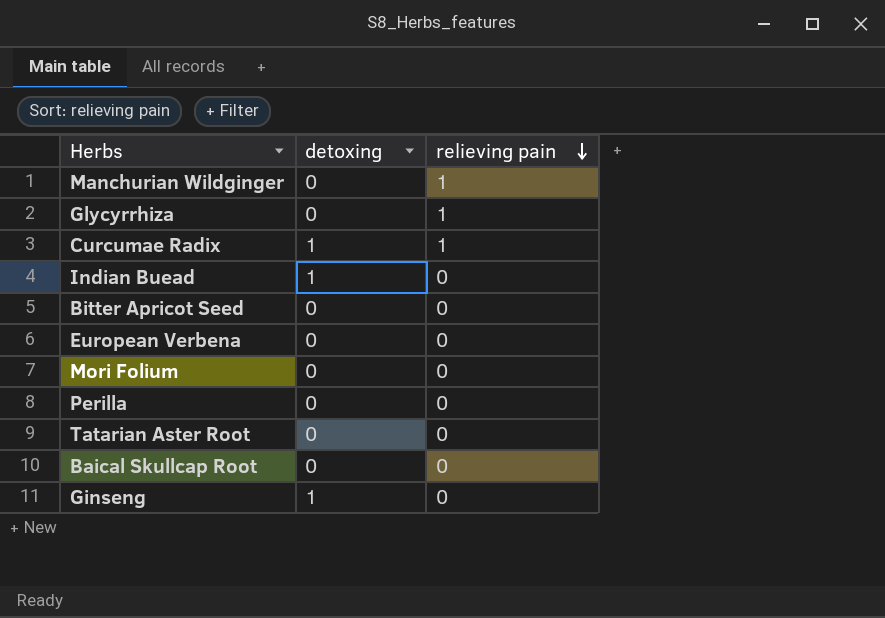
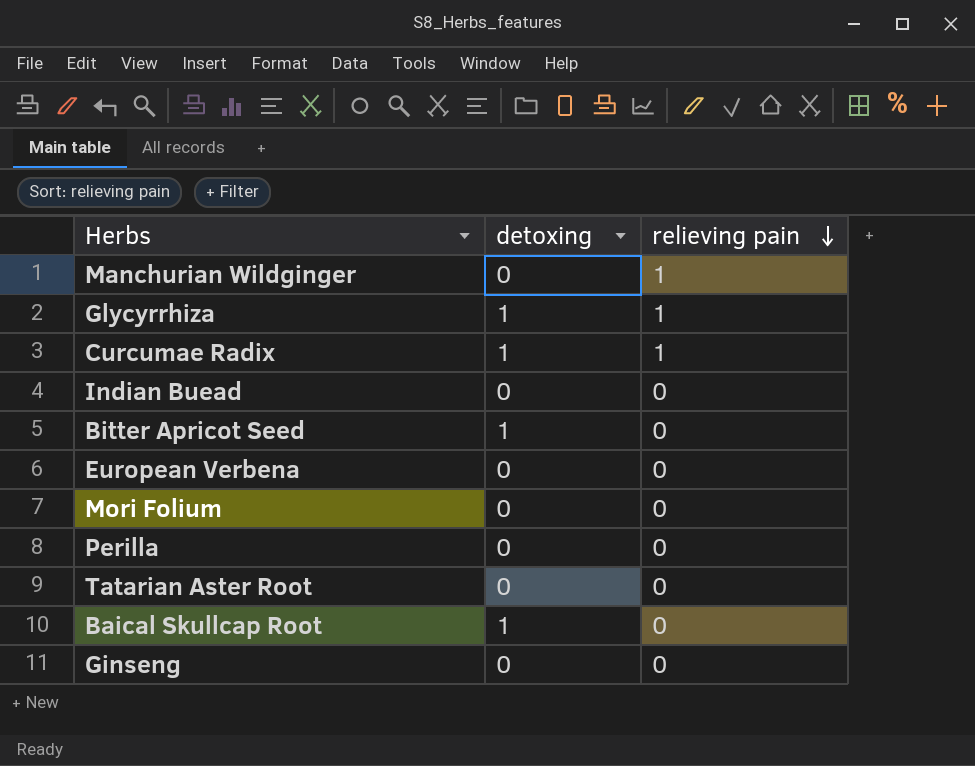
Glycyrrhiza | detoxing: 0 -> 1
Indian Buead | detoxing: 1 -> 0
Bitter Apricot Seed | detoxing: 0 -> 1
Baical Skullcap Root | detoxing: 0 -> 1
Ginseng | detoxing: 1 -> 0

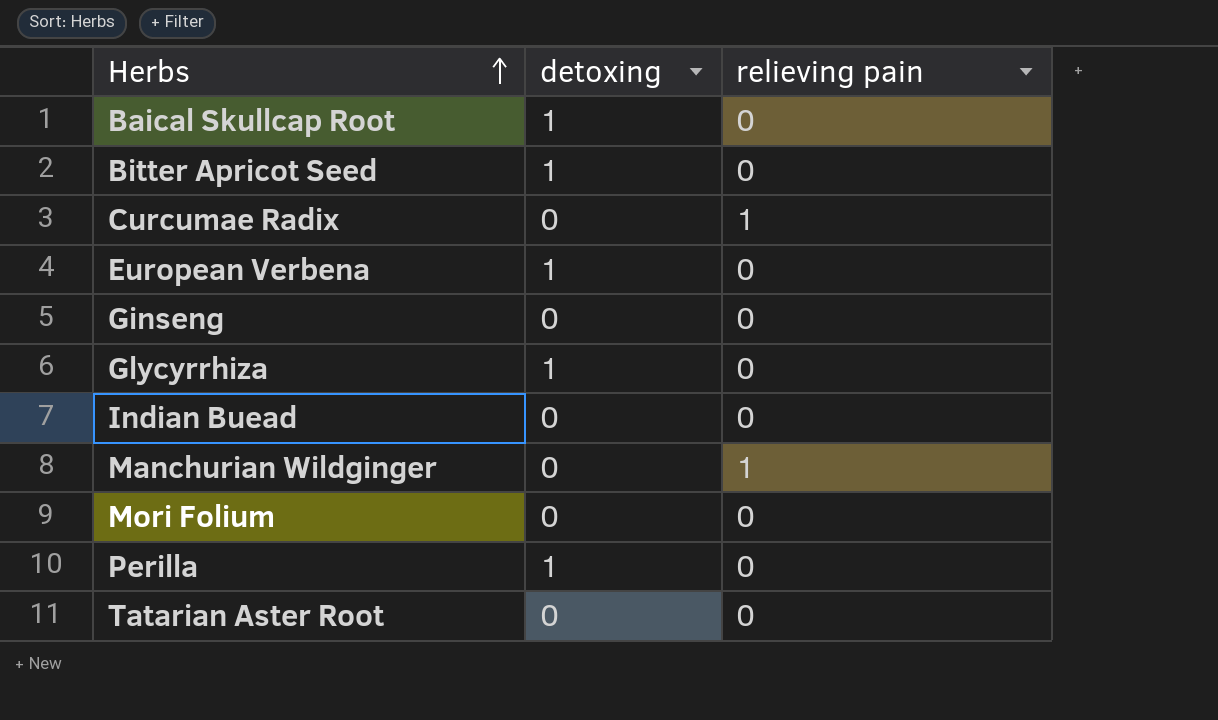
row order: relieving pain descending -> Herbs ascending
Curcumae Radix | detoxing: 1 -> 0
European Verbena | detoxing: 0 -> 1
Glycyrrhiza | relieving pain: 1 -> 0
Perilla | detoxing: 0 -> 1

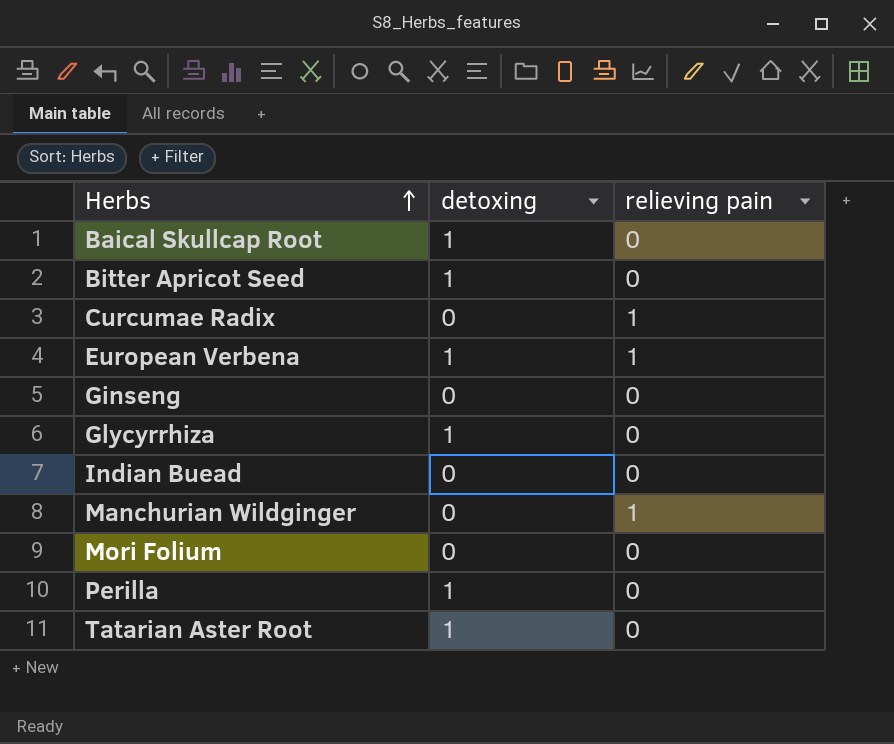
European Verbena | relieving pain: 0 -> 1
Tatarian Aster Root | detoxing: 0 -> 1

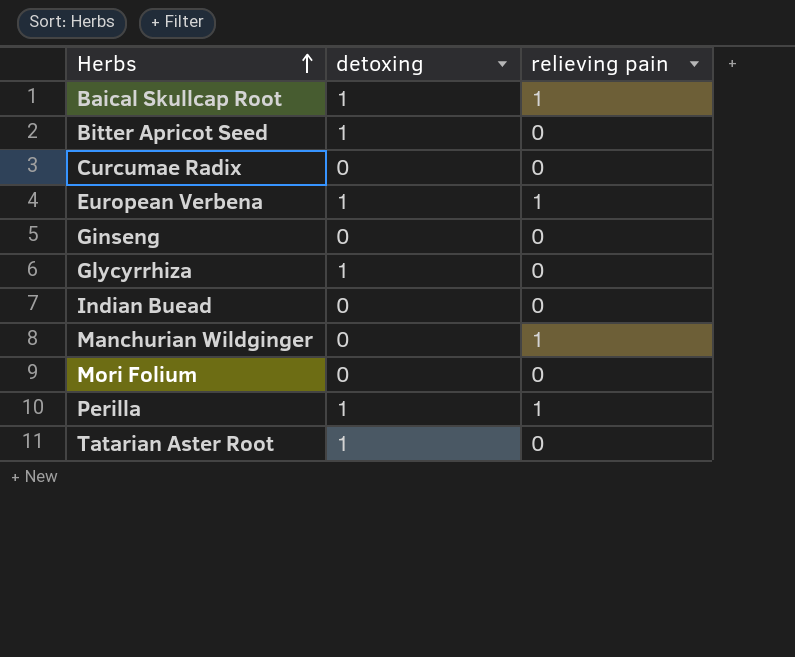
Baical Skullcap Root | relieving pain: 0 -> 1
Curcumae Radix | relieving pain: 1 -> 0
Perilla | relieving pain: 0 -> 1

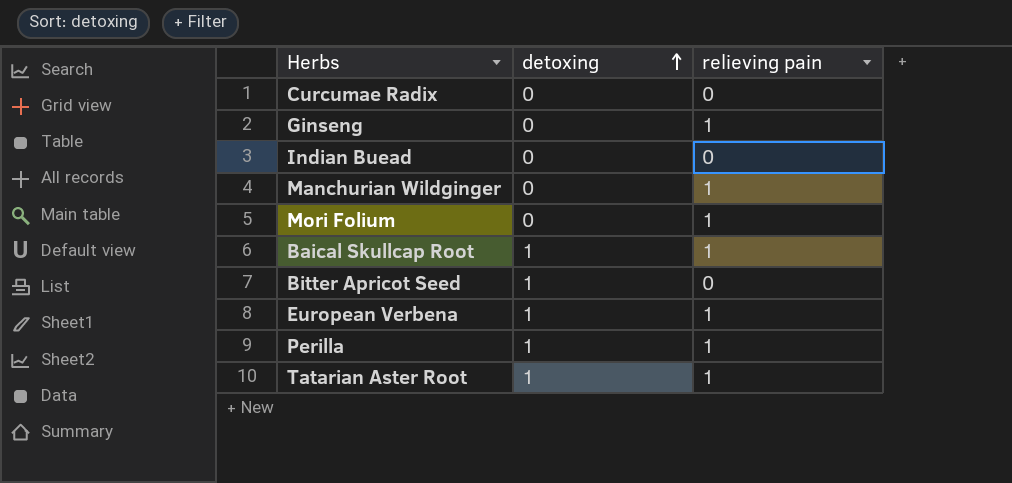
row order: Herbs ascending -> detoxing ascending
row Glycyrrhiza: 1 | 0 -> none
Ginseng | relieving pain: 0 -> 1
Mori Folium | relieving pain: 0 -> 1
Tatarian Aster Root | relieving pain: 0 -> 1

